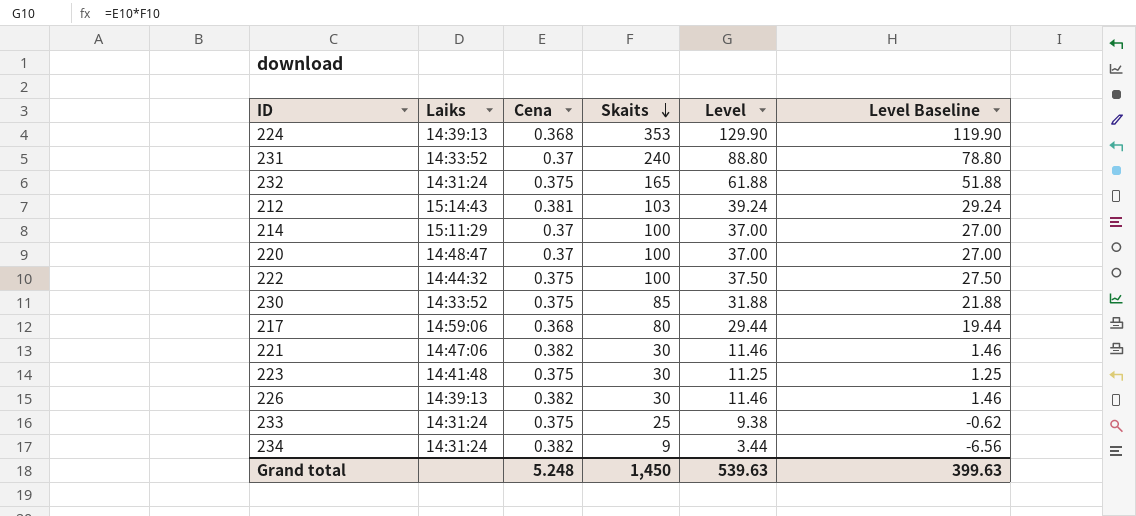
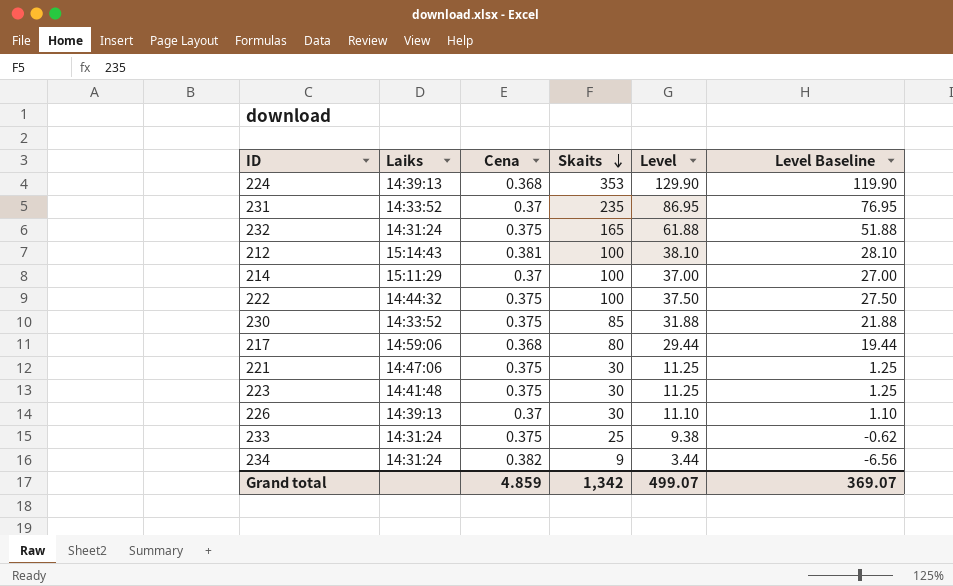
row 220: 14:48:47 | 0.37 | 100 | 37.00 | 27.00 -> none
231 | Skaits: 240 -> 235
231 | Level: 88.80 -> 86.95
231 | Level Baseline: 78.80 -> 76.95
212 | Skaits: 103 -> 100
212 | Level: 39.24 -> 38.10
212 | Level Baseline: 29.24 -> 28.10
221 | Cena: 0.382 -> 0.375
221 | Level: 11.46 -> 11.25
221 | Level Baseline: 1.46 -> 1.25
226 | Cena: 0.382 -> 0.37
226 | Level: 11.46 -> 11.10
226 | Level Baseline: 1.46 -> 1.10
Grand total | Cena: 5.248 -> 4.859
Grand total | Skaits: 1,450 -> 1,342
Grand total | Level: 539.63 -> 499.07
Grand total | Level Baseline: 399.63 -> 369.07

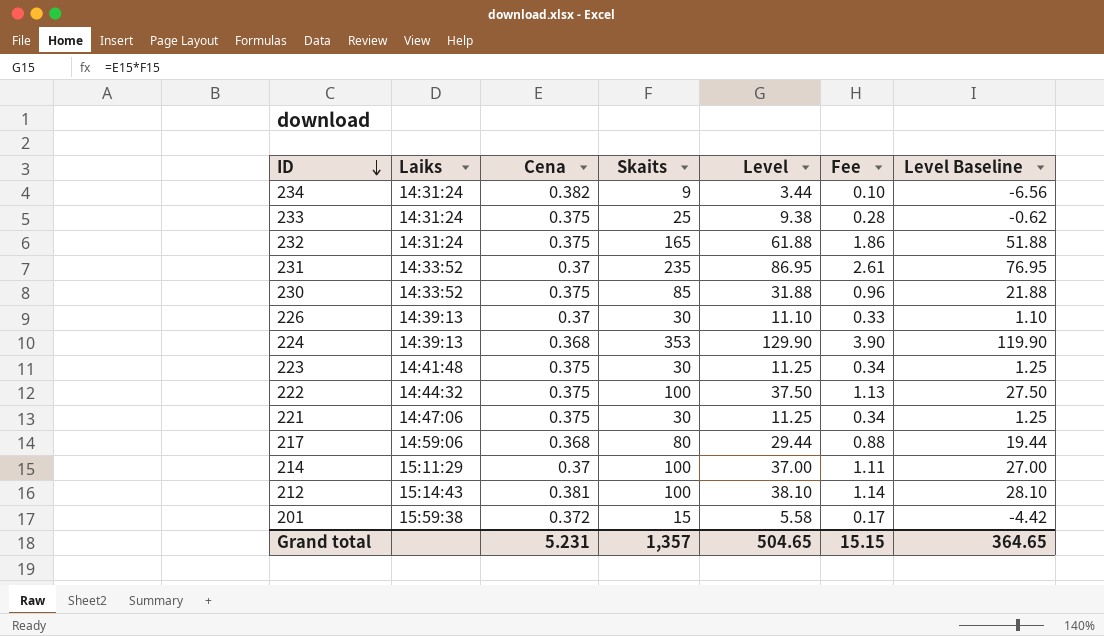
row order: Skaits descending -> ID descending
column Fee | formula: none -> [Level] * 0.03
row 201: none -> 15:59:38 | 0.372 | 15 | 5.58 | 0.17 | -4.42
Grand total | Cena: 4.859 -> 5.231
Grand total | Skaits: 1,342 -> 1,357
Grand total | Level: 499.07 -> 504.65
Grand total | Level Baseline: 369.07 -> 364.65

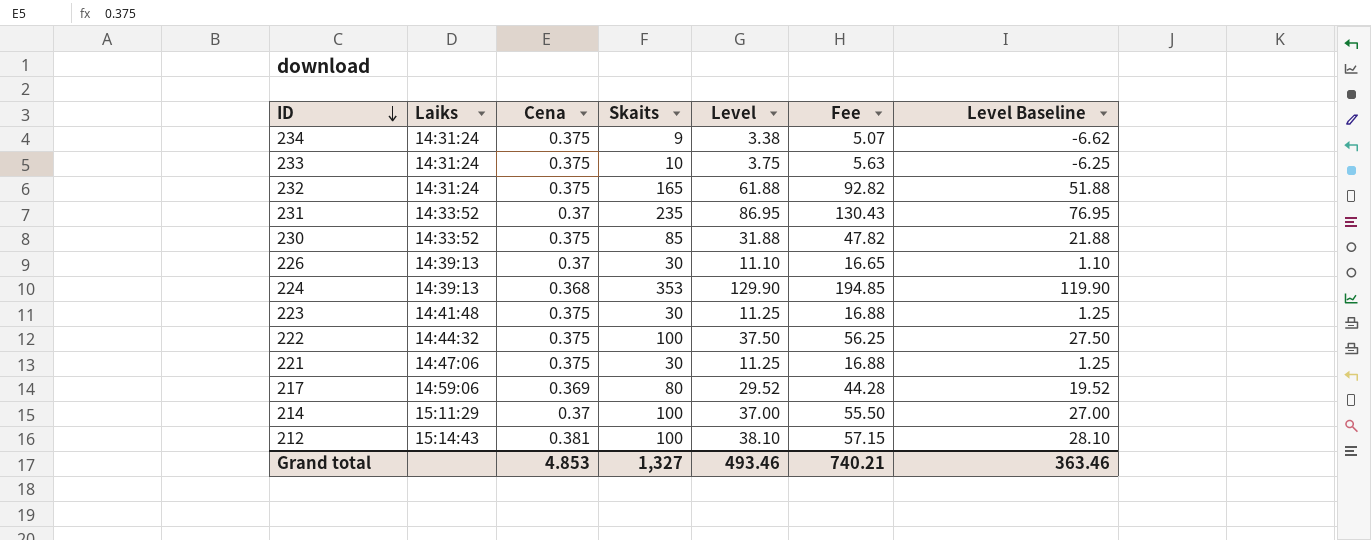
column Fee | formula: [Level] * 0.03 -> [Level] * 1.5
row 201: 15:59:38 | 0.372 | 15 | 5.58 | 0.17 | -4.42 -> none
234 | Cena: 0.382 -> 0.375
234 | Level: 3.44 -> 3.38
234 | Level Baseline: -6.56 -> -6.62
233 | Skaits: 25 -> 10
233 | Level: 9.38 -> 3.75
233 | Level Baseline: -0.62 -> -6.25
217 | Cena: 0.368 -> 0.369
217 | Level: 29.44 -> 29.52
217 | Level Baseline: 19.44 -> 19.52
Grand total | Cena: 5.231 -> 4.853
Grand total | Skaits: 1,357 -> 1,327
Grand total | Level: 504.65 -> 493.46
Grand total | Fee: 15.15 -> 740.21
Grand total | Level Baseline: 364.65 -> 363.46

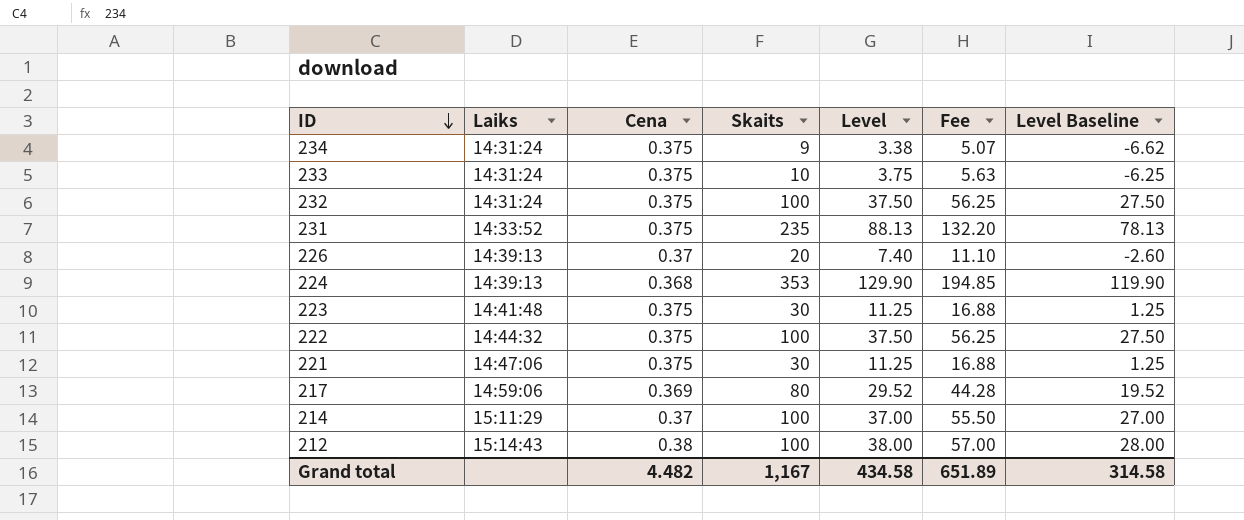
row 230: 14:33:52 | 0.375 | 85 | 31.88 | 47.82 | 21.88 -> none
232 | Skaits: 165 -> 100
232 | Level: 61.88 -> 37.50
232 | Fee: 92.82 -> 56.25
232 | Level Baseline: 51.88 -> 27.50
231 | Cena: 0.37 -> 0.375
231 | Level: 86.95 -> 88.13
231 | Fee: 130.43 -> 132.20
231 | Level Baseline: 76.95 -> 78.13
226 | Skaits: 30 -> 20
226 | Level: 11.10 -> 7.40
226 | Fee: 16.65 -> 11.10
226 | Level Baseline: 1.10 -> -2.60
212 | Cena: 0.381 -> 0.38
212 | Level: 38.10 -> 38.00
212 | Fee: 57.15 -> 57.00
212 | Level Baseline: 28.10 -> 28.00
Grand total | Cena: 4.853 -> 4.482
Grand total | Skaits: 1,327 -> 1,167
Grand total | Level: 493.46 -> 434.58
Grand total | Fee: 740.21 -> 651.89
Grand total | Level Baseline: 363.46 -> 314.58

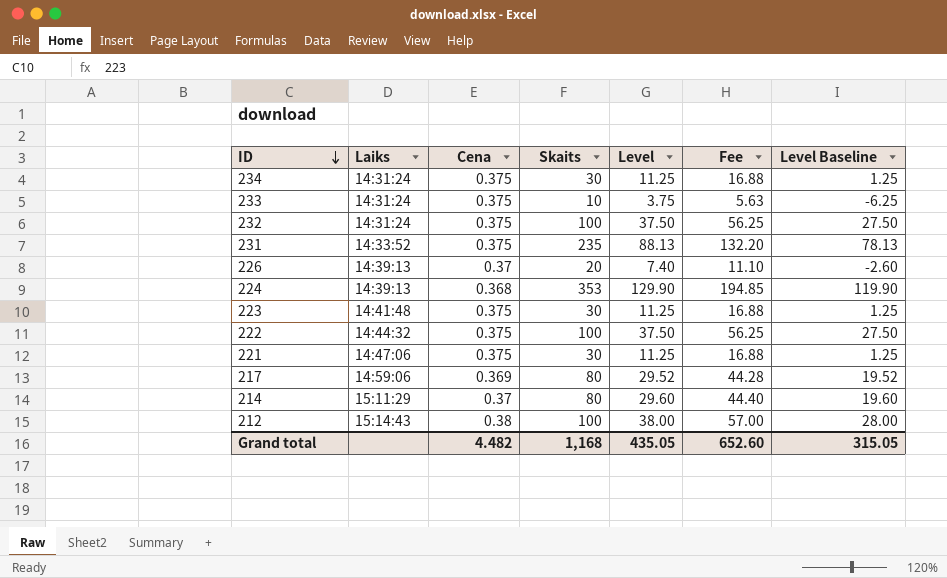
234 | Skaits: 9 -> 30
234 | Level: 3.38 -> 11.25
234 | Fee: 5.07 -> 16.88
234 | Level Baseline: -6.62 -> 1.25
214 | Skaits: 100 -> 80
214 | Level: 37.00 -> 29.60
214 | Fee: 55.50 -> 44.40
214 | Level Baseline: 27.00 -> 19.60
Grand total | Skaits: 1,167 -> 1,168
Grand total | Level: 434.58 -> 435.05
Grand total | Fee: 651.89 -> 652.60
Grand total | Level Baseline: 314.58 -> 315.05

